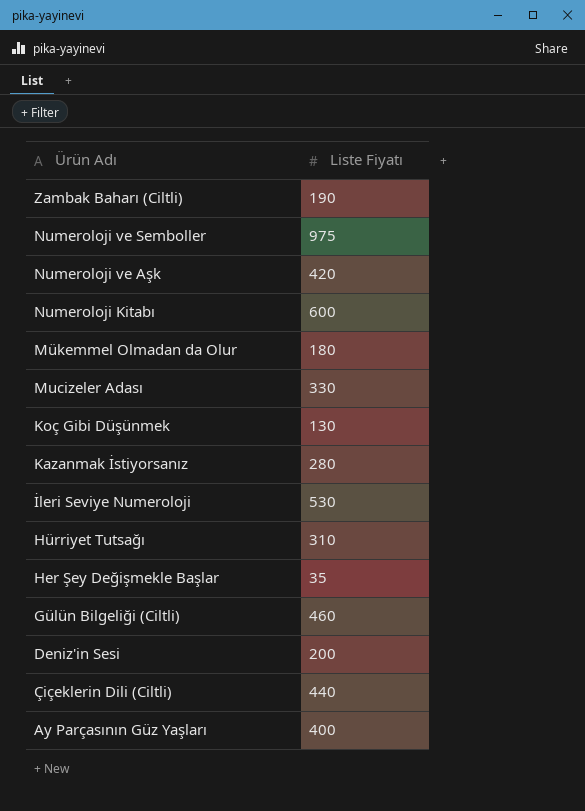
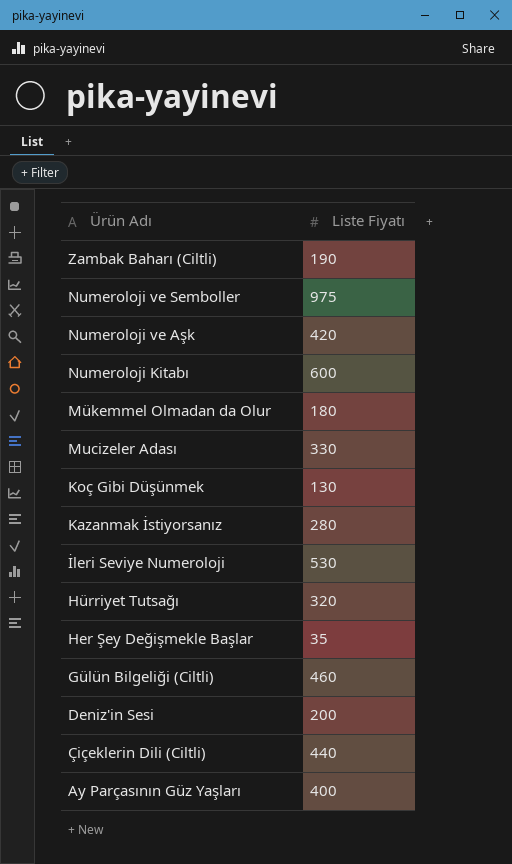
Hürriyet Tutsağı | Liste Fiyatı: 310 -> 320

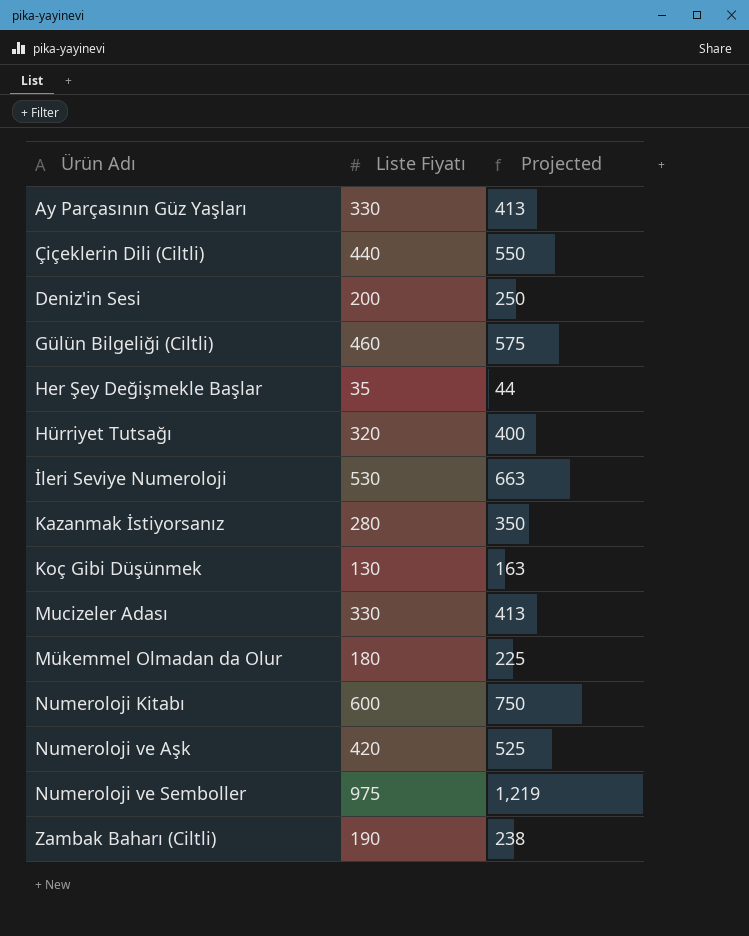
row order: Ürün Adı descending -> Ürün Adı ascending
column Projected | formula: none -> [Liste Fiyatı] * 1.25
Ay Parçasının Güz Yaşları | Liste Fiyatı: 400 -> 330

